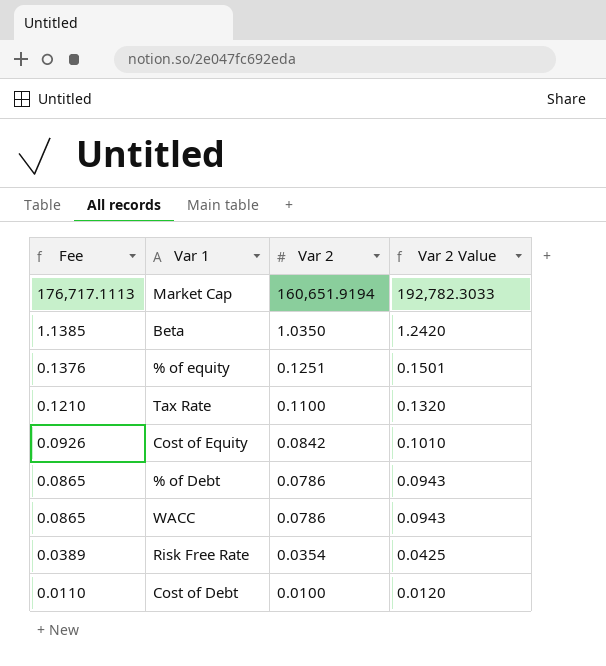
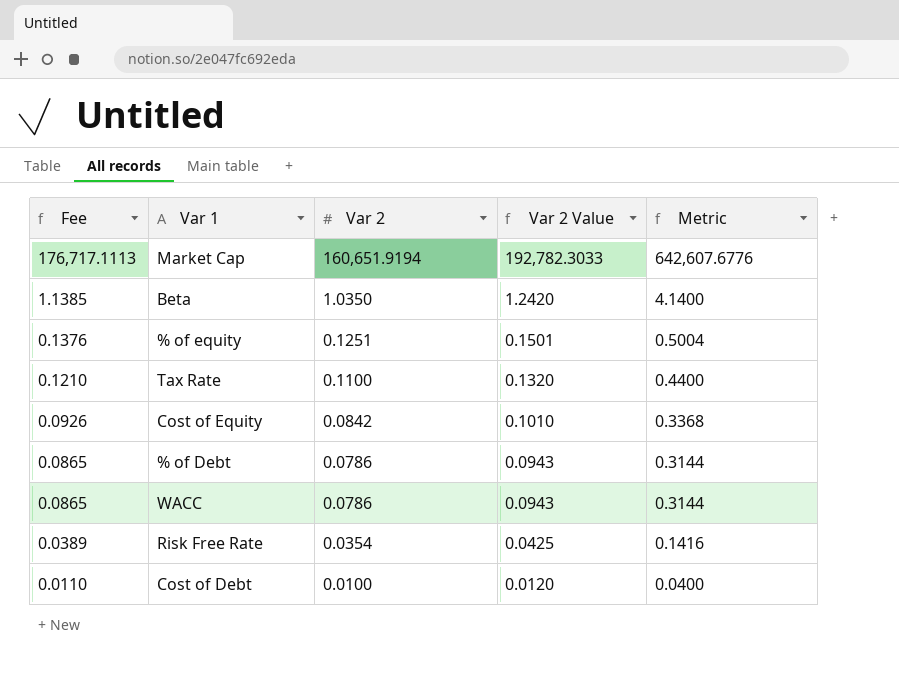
column Metric | formula: none -> [Var 2] * 4

